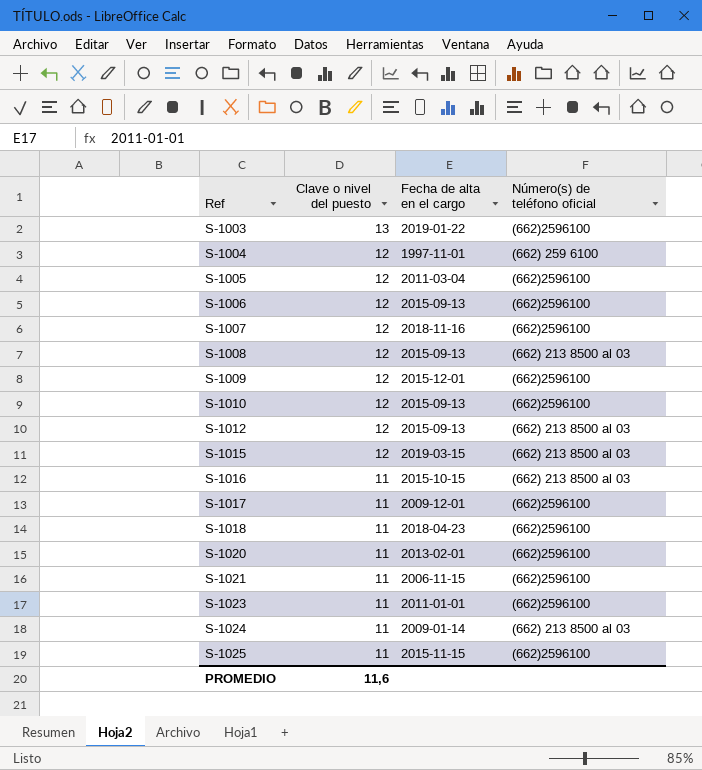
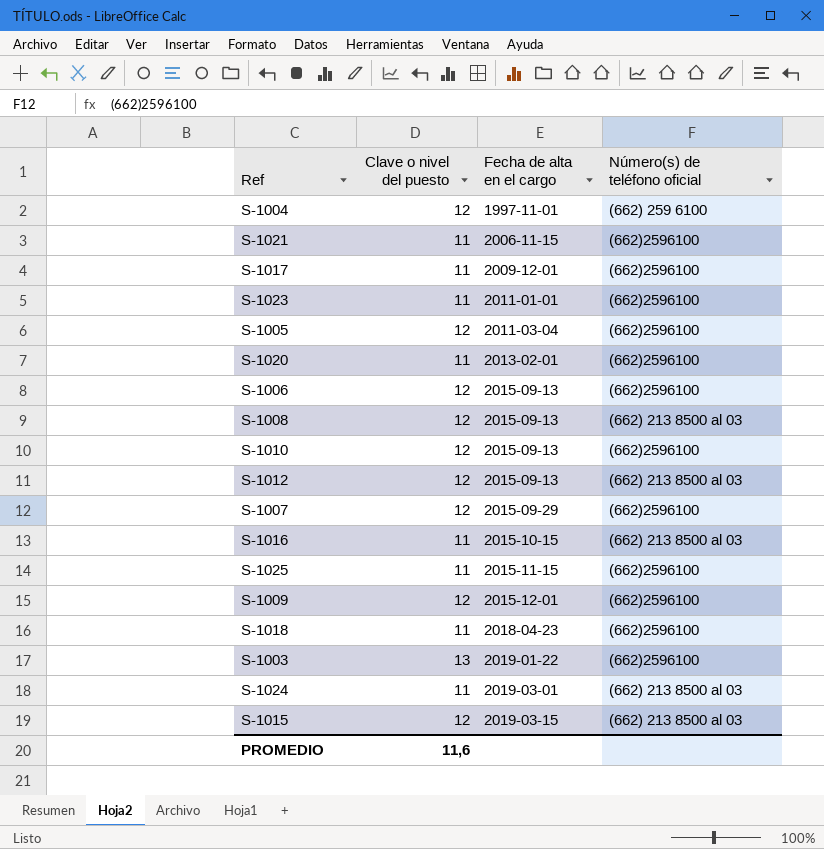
row order: Ref ascending -> Fecha de alta en el cargo ascending
S-1007 | Fecha de alta en el cargo: 2018-11-16 -> 2015-09-29
S-1024 | Fecha de alta en el cargo: 2009-01-14 -> 2019-03-01

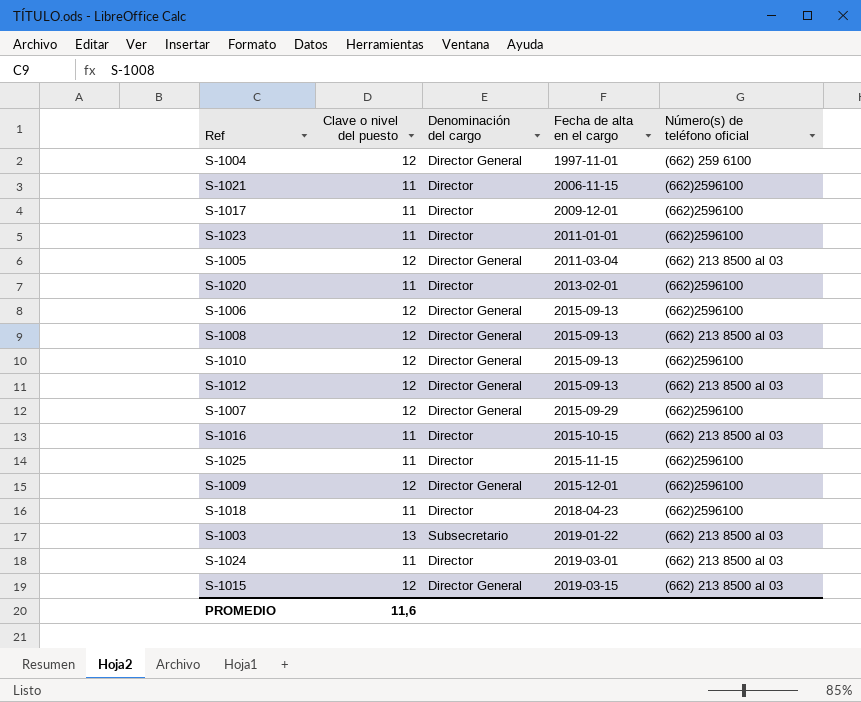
column Denominación del cargo | position: none -> 3
S-1005 | Número(s) de teléfono oficial: (662)2596100 -> (662) 213 8500 al 03
S-1003 | Número(s) de teléfono oficial: (662)2596100 -> (662) 213 8500 al 03

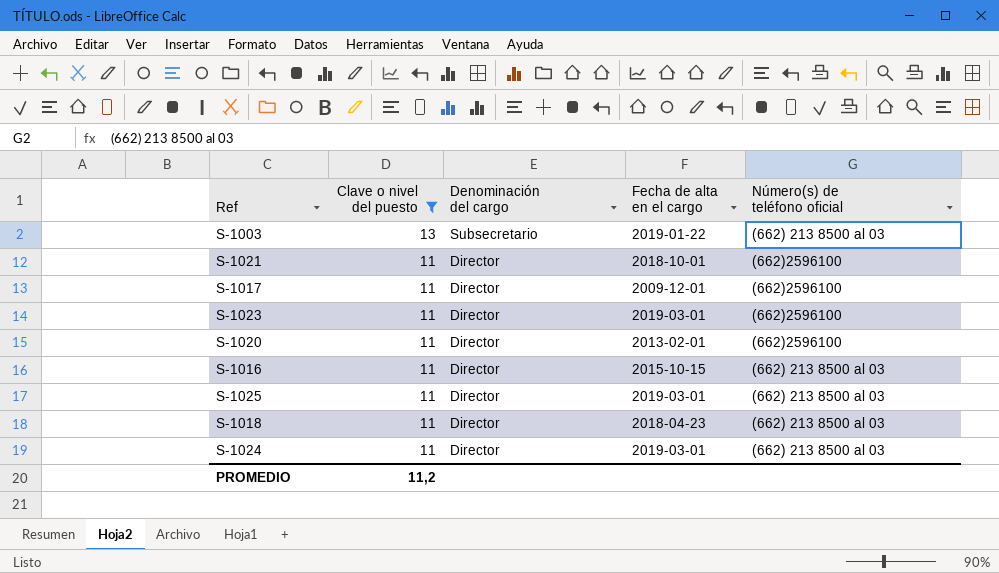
filter: none -> Clave o nivel del puesto != 12
row order: Fecha de alta en el cargo ascending -> Clave o nivel del puesto descending
S-1021 | Fecha de alta en el cargo: 2006-11-15 -> 2018-10-01
S-1023 | Fecha de alta en el cargo: 2011-01-01 -> 2019-03-01
S-1025 | Fecha de alta en el cargo: 2015-11-15 -> 2019-03-01
S-1025 | Número(s) de teléfono oficial: (662)2596100 -> (662) 213 8500 al 03
S-1018 | Número(s) de teléfono oficial: (662)2596100 -> (662) 213 8500 al 03
PROMEDIO | Clave o nivel del puesto: 11,6 -> 11,2

